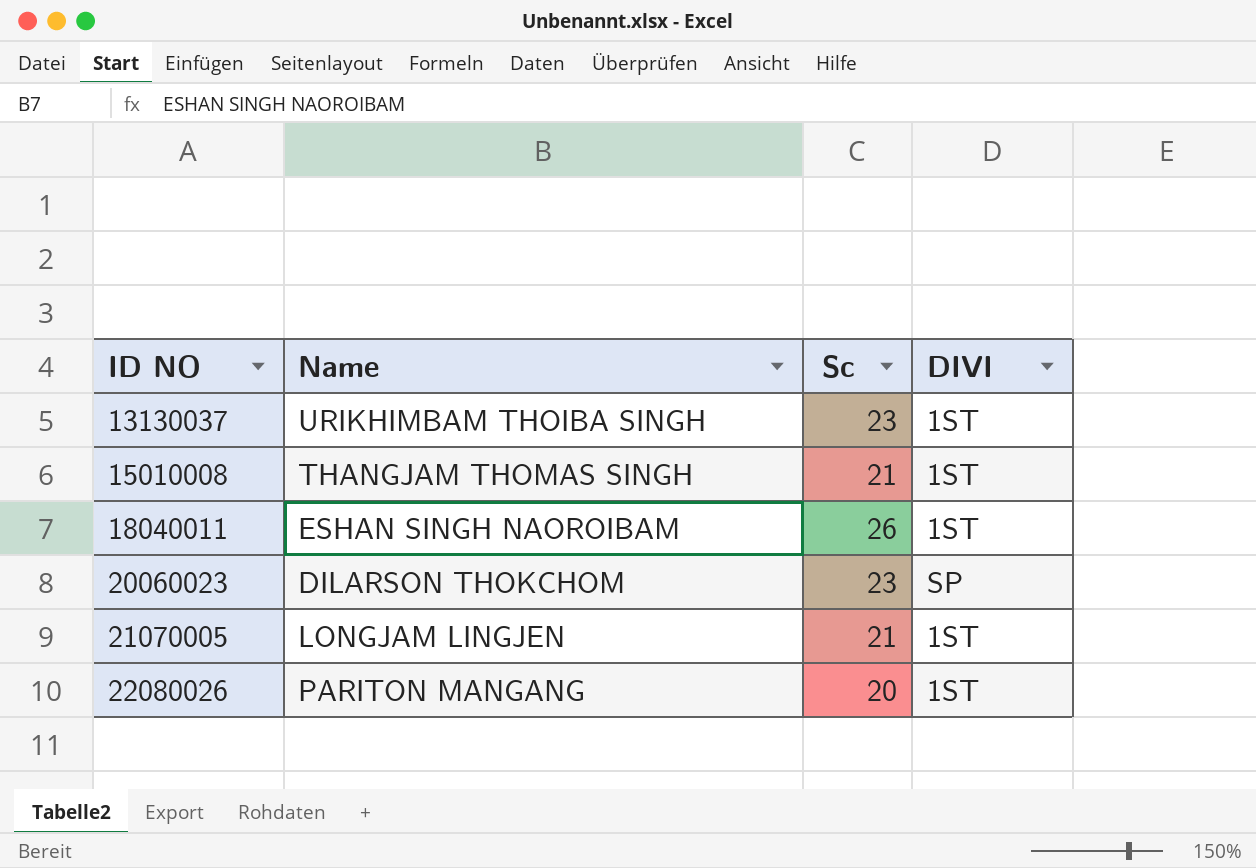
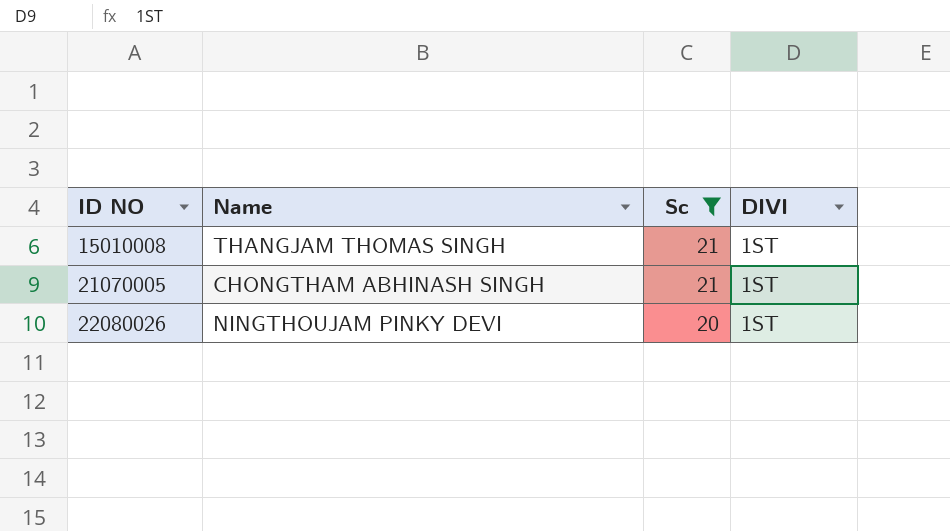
filter: none -> Sc <= 21
21070005 | Name: LONGJAM LINGJEN -> CHONGTHAM ABHINASH SINGH
22080026 | Name: PARITON MANGANG -> NINGTHOUJAM PINKY DEVI

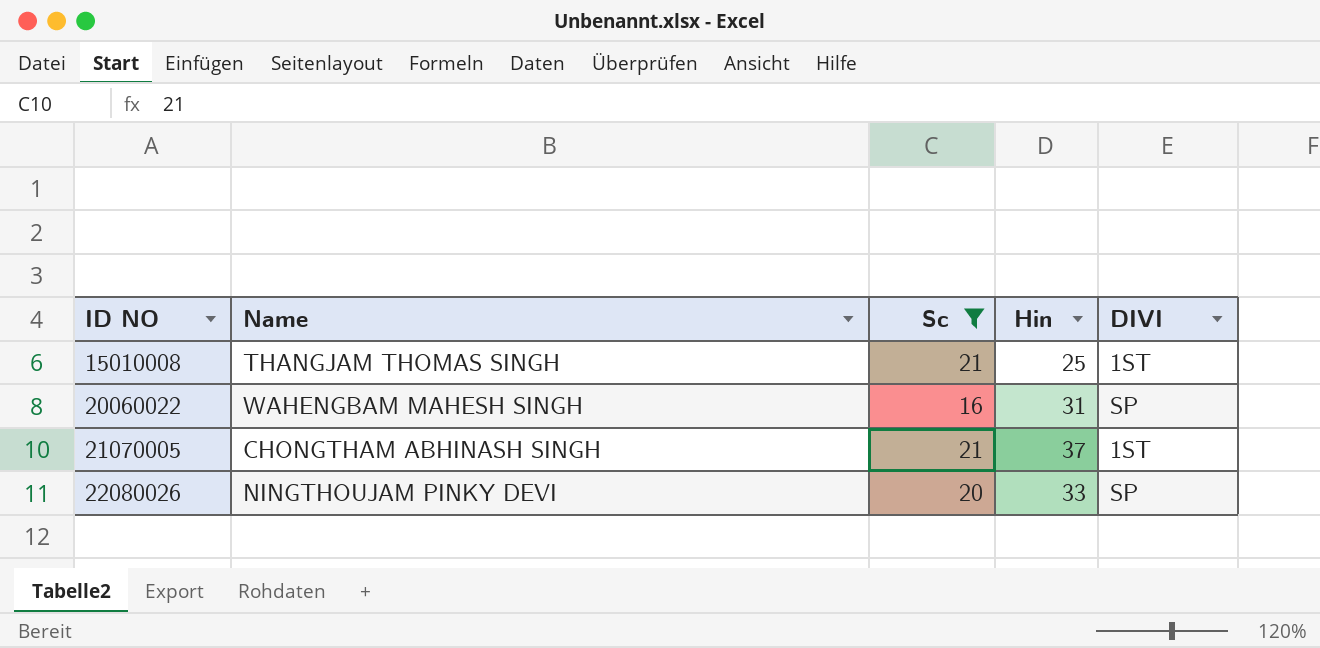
column Hin | position: none -> 4
row 20060022: none -> WAHENGBAM MAHESH SINGH | 16 | 31 | SP
22080026 | DIVI: 1ST -> SP

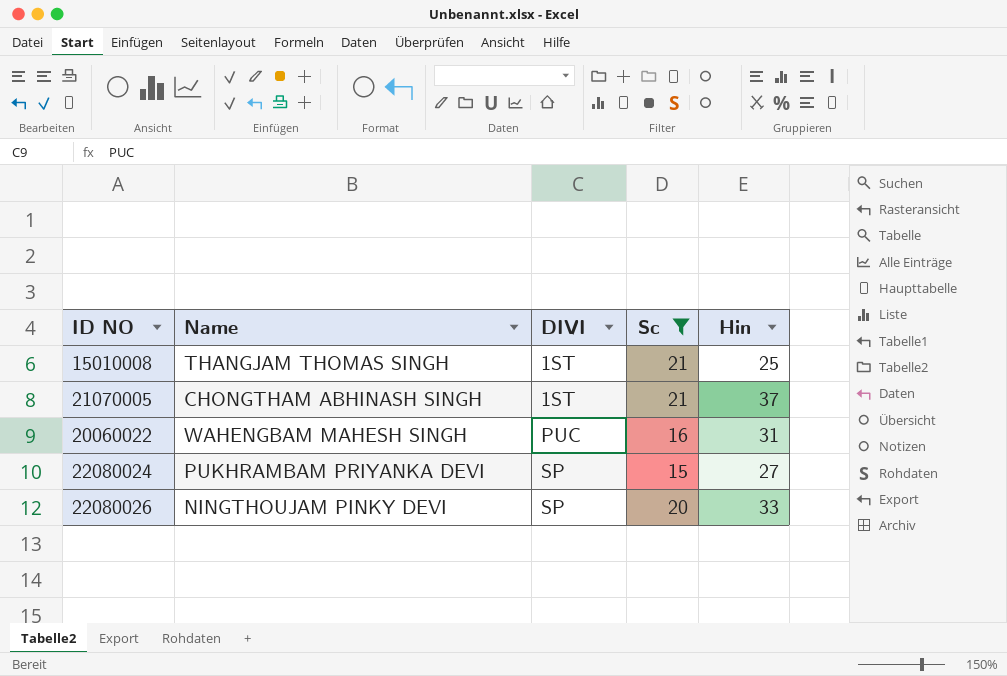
row order: ID NO ascending -> DIVI ascending
column DIVI | position: 5 -> 3
20060022 | DIVI: SP -> PUC
row 22080024: none -> PUKHRAMBAM PRIYANKA DEVI | SP | 15 | 27

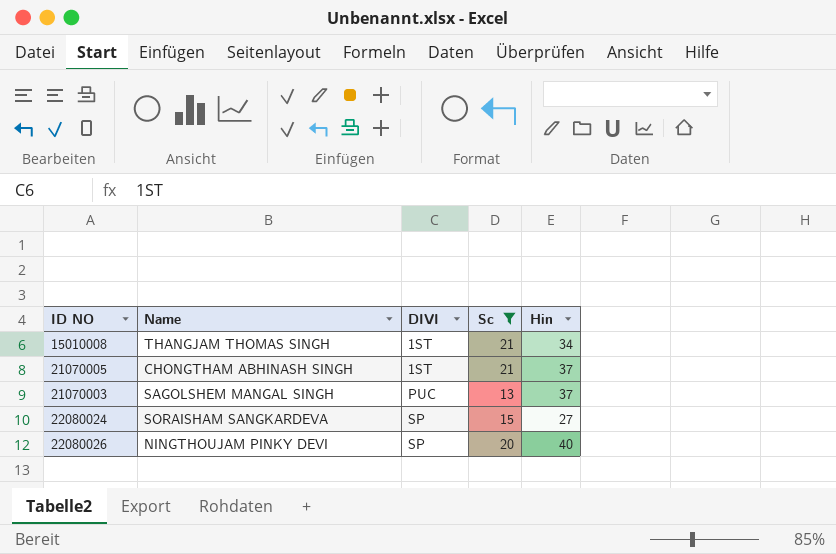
row 20060022: WAHENGBAM MAHESH SINGH | PUC | 16 | 31 -> none
15010008 | Hin: 25 -> 34
row 21070003: none -> SAGOLSHEM MANGAL SINGH | PUC | 13 | 37
22080024 | Name: PUKHRAMBAM PRIYANKA DEVI -> SORAISHAM SANGKARDEVA
22080026 | Hin: 33 -> 40

